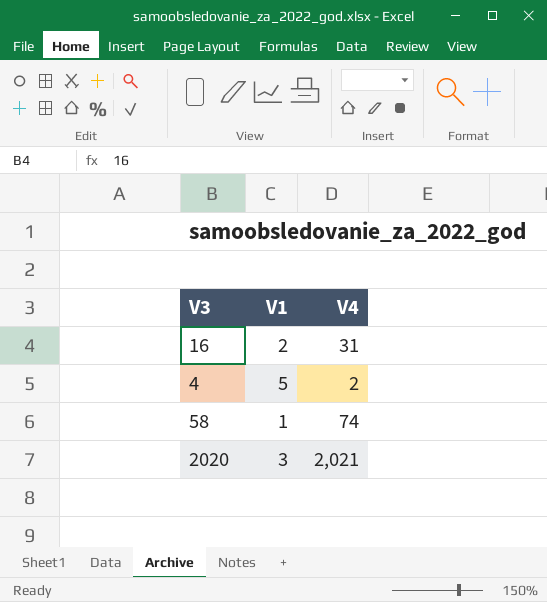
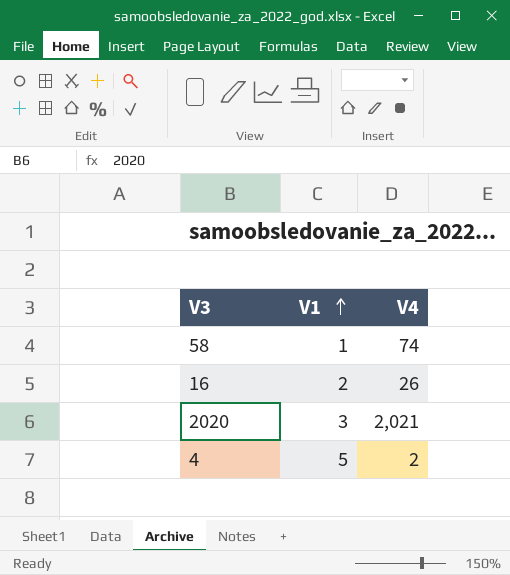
row order: none -> V1 ascending
16 | V4: 31 -> 26

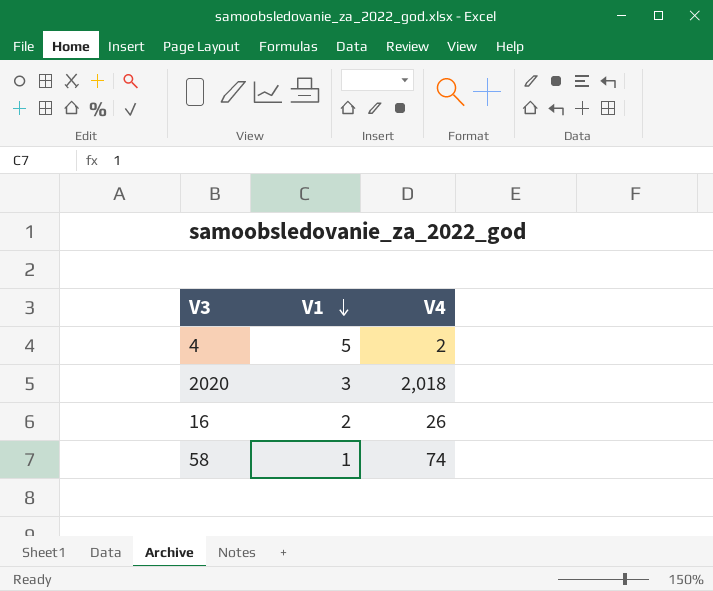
row order: V1 ascending -> V1 descending
2020 | V4: 2,021 -> 2,018

